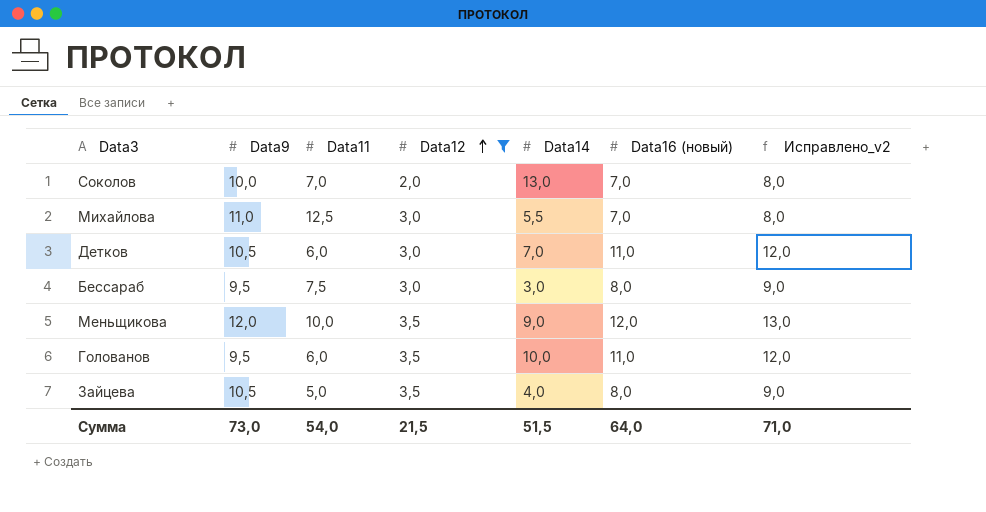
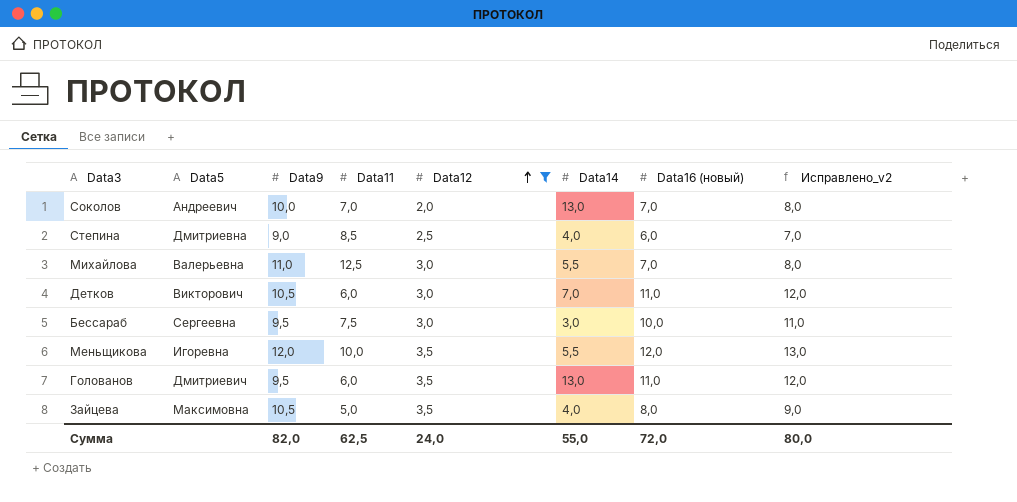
column Data5 | position: none -> 2
row Степина: none -> Дмитриевна | 9,0 | 8,5 | 2,5 | 4,0 | 6,0 | 7,0
Бессараб | Data16 (новый): 8,0 -> 10,0
Бессараб | Исправлено_v2: 9,0 -> 11,0
Меньщикова | Data14: 9,0 -> 5,5
Голованов | Data14: 10,0 -> 13,0
Сумма | Data9: 73,0 -> 82,0
Сумма | Data11: 54,0 -> 62,5
Сумма | Data12: 21,5 -> 24,0
Сумма | Data14: 51,5 -> 55,0
Сумма | Data16 (новый): 64,0 -> 72,0
Сумма | Исправлено_v2: 71,0 -> 80,0

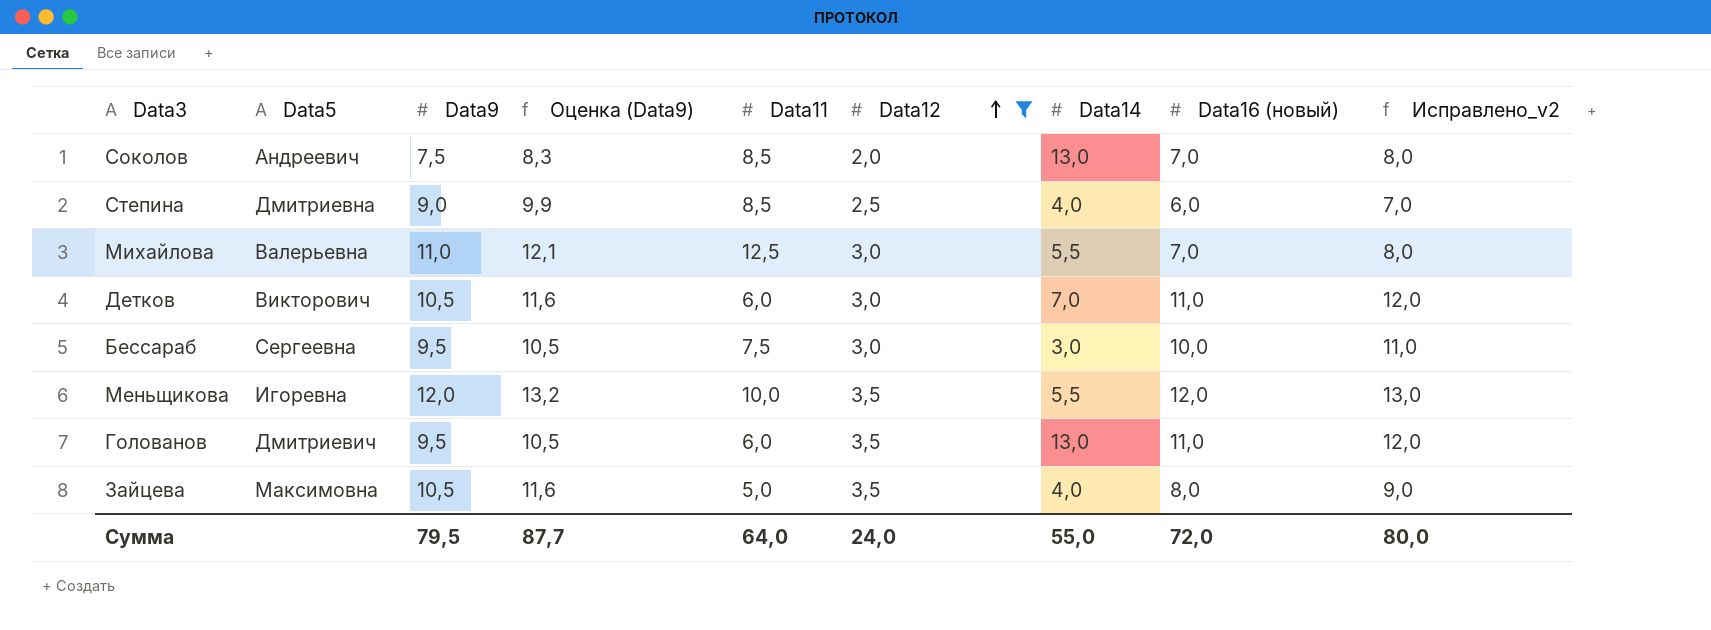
column Оценка (Data9) | formula: none -> [Data9] * 1,1
Соколов | Data9: 10,0 -> 7,5
Соколов | Data11: 7,0 -> 8,5
Сумма | Data9: 82,0 -> 79,5
Сумма | Data11: 62,5 -> 64,0

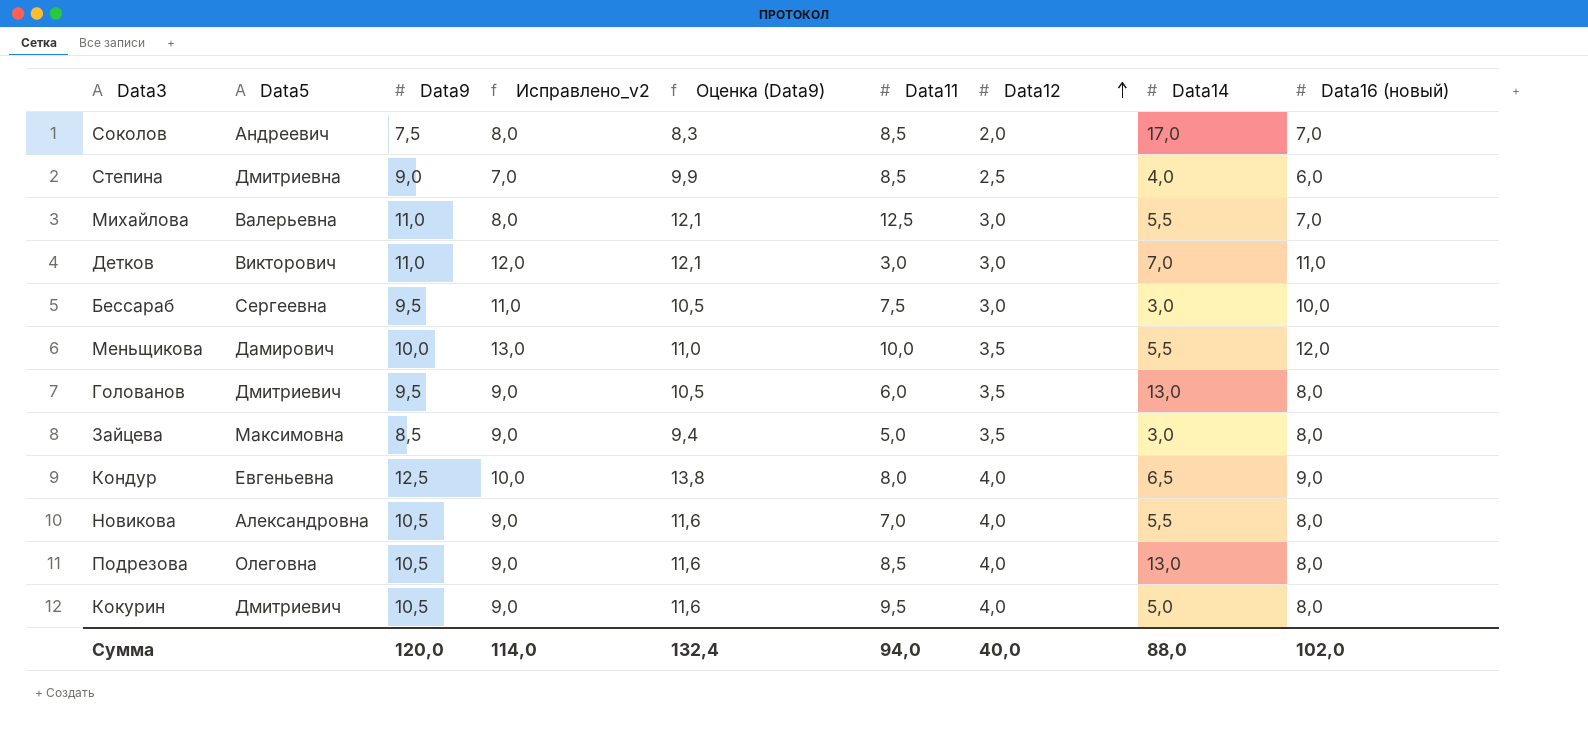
filter: Data12 != 4,0 -> none
column Исправлено_v2 | position: 9 -> 4
Соколов | Data14: 13,0 -> 17,0
Детков | Data9: 10,5 -> 11,0
Детков | Оценка (Data9): 11,6 -> 12,1
Детков | Data11: 6,0 -> 3,0
Меньщикова | Data5: Игоревна -> Дамирович
Меньщикова | Data9: 12,0 -> 10,0
Меньщикова | Оценка (Data9): 13,2 -> 11,0
Голованов | Исправлено_v2: 12,0 -> 9,0
Голованов | Data16 (новый): 11,0 -> 8,0
Зайцева | Data9: 10,5 -> 8,5
Зайцева | Оценка (Data9): 11,6 -> 9,4
Зайцева | Data14: 4,0 -> 3,0
Сумма | Data9: 79,5 -> 120,0
Сумма | Исправлено_v2: 80,0 -> 114,0
Сумма | Оценка (Data9): 87,7 -> 132,4
Сумма | Data11: 64,0 -> 94,0
Сумма | Data12: 24,0 -> 40,0
Сумма | Data14: 55,0 -> 88,0
Сумма | Data16 (новый): 72,0 -> 102,0

